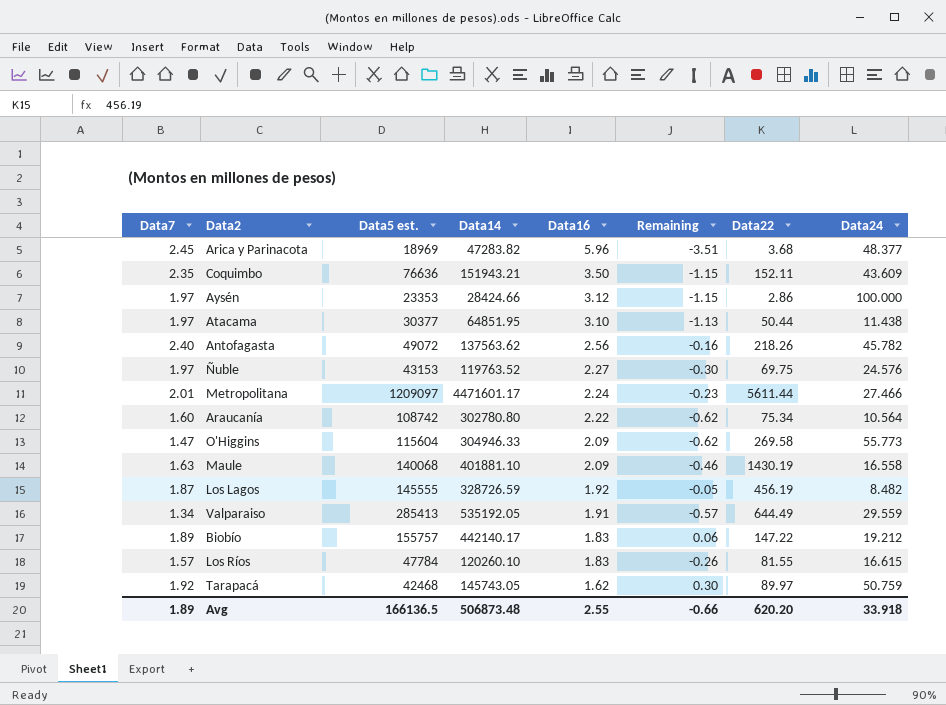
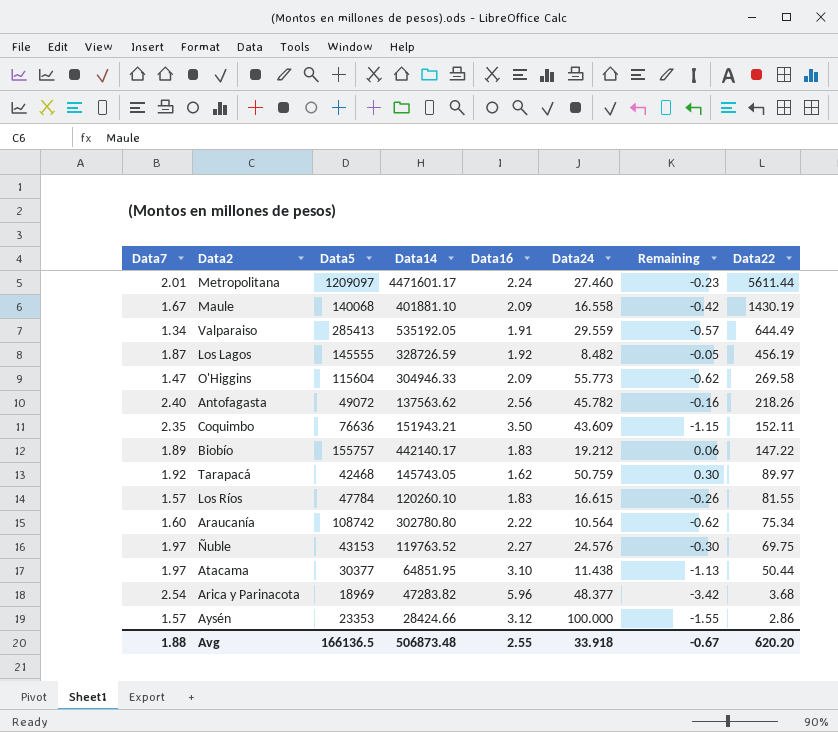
row order: Data16 descending -> Data22 descending
column name: Data5 est. -> Data5
column Data24 | position: 8 -> 6
Metropolitana | Data24: 27.466 -> 27.460
Maule | Data7: 1.63 -> 1.67
Maule | Remaining: -0.46 -> -0.42
Arica y Parinacota | Data7: 2.45 -> 2.54
Arica y Parinacota | Remaining: -3.51 -> -3.42
Aysén | Data7: 1.97 -> 1.57
Aysén | Remaining: -1.15 -> -1.55
Avg | Data7: 1.89 -> 1.88
Avg | Remaining: -0.66 -> -0.67

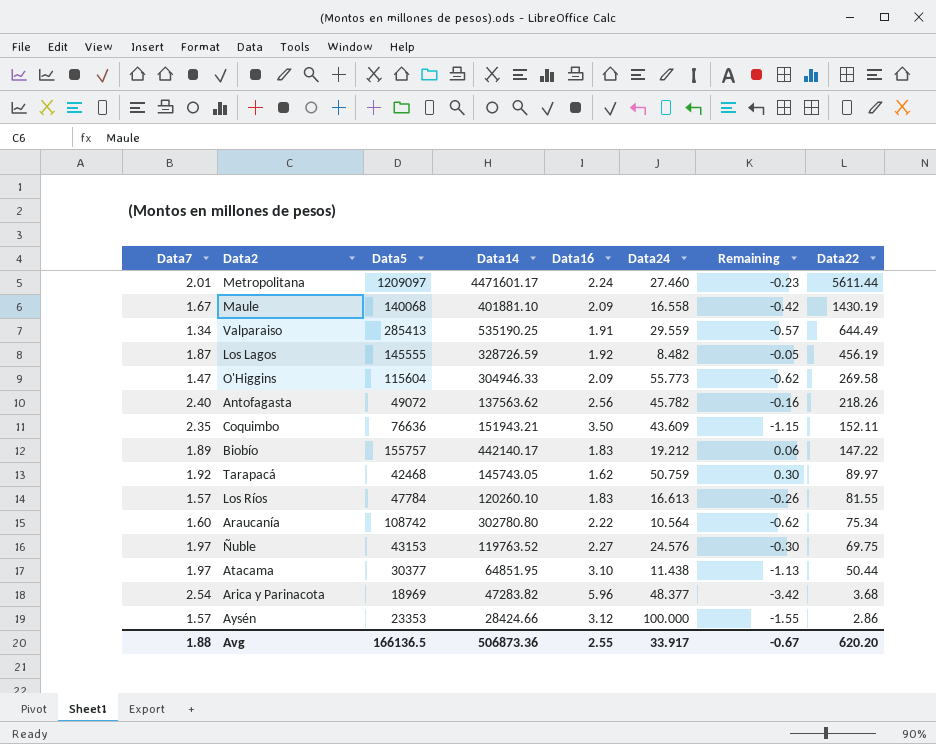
Valparaiso | Data14: 535192.05 -> 535190.25
Los Ríos | Data24: 16.615 -> 16.613
Avg | Data14: 506873.48 -> 506873.36
Avg | Data24: 33.918 -> 33.917

